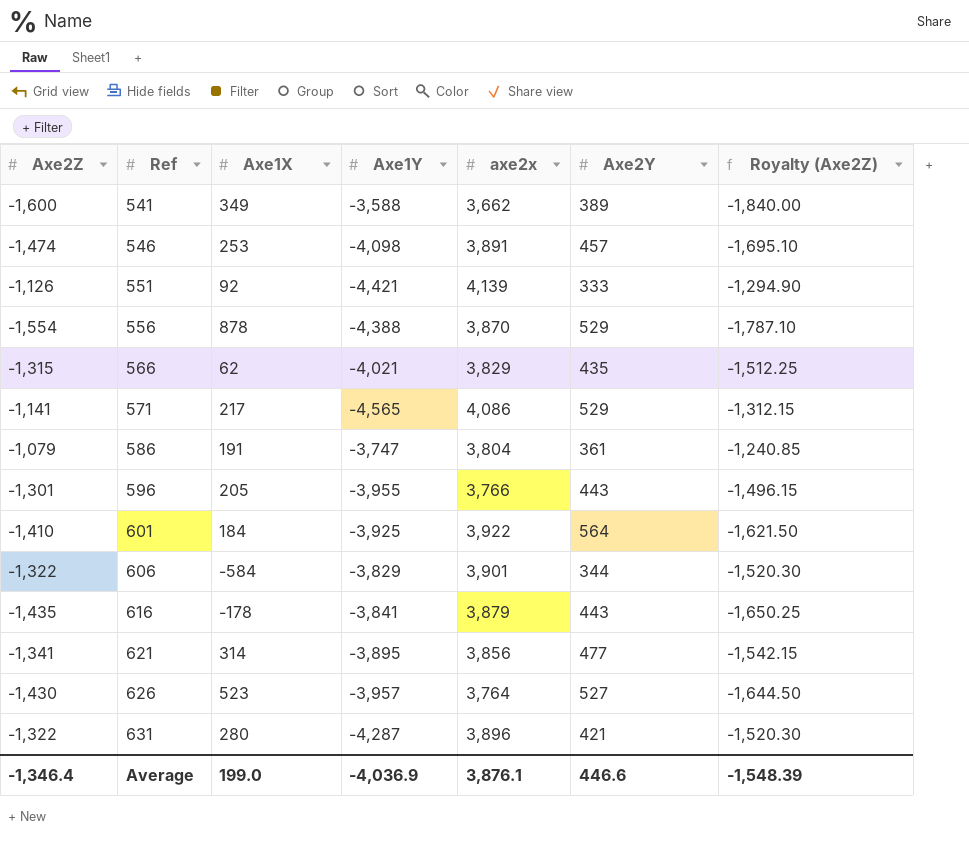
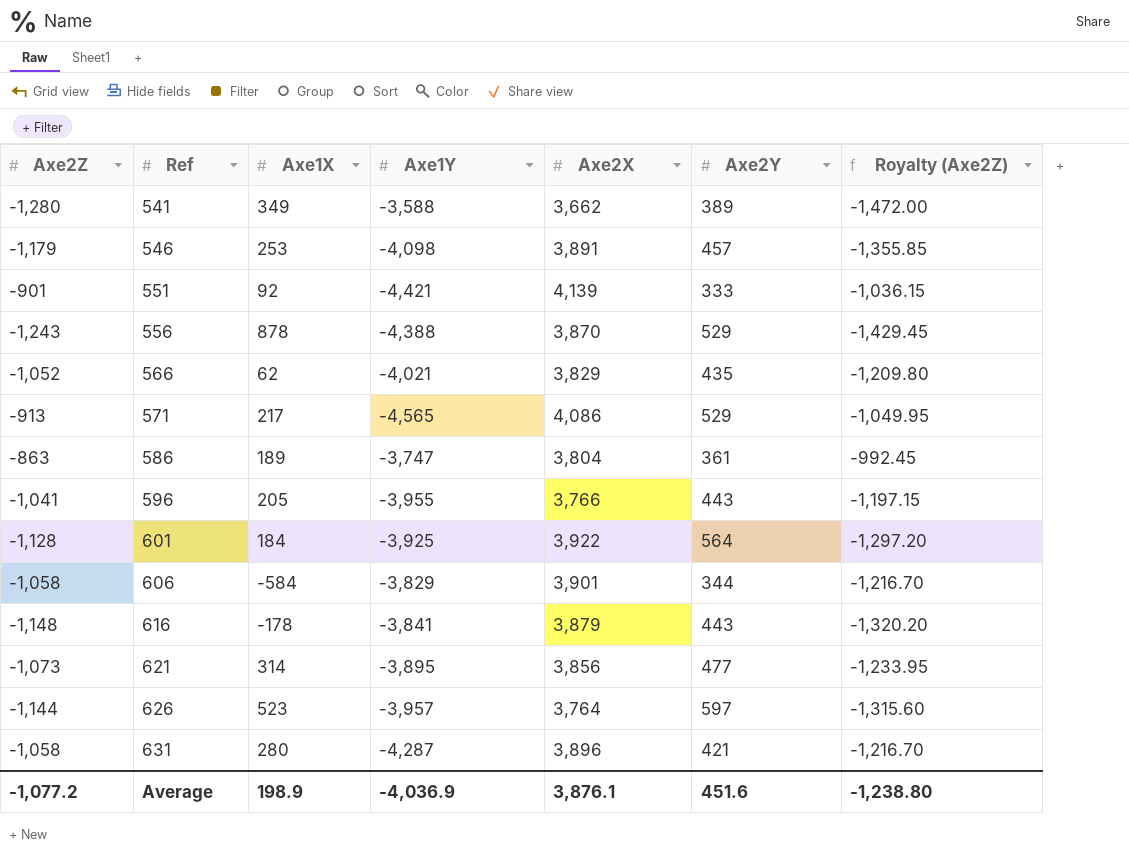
column name: axe2x -> Axe2X
541 | Axe2Z: -1,600 -> -1,280
541 | Royalty (Axe2Z): -1,840.00 -> -1,472.00
546 | Axe2Z: -1,474 -> -1,179
546 | Royalty (Axe2Z): -1,695.10 -> -1,355.85
551 | Axe2Z: -1,126 -> -901
551 | Royalty (Axe2Z): -1,294.90 -> -1,036.15
556 | Axe2Z: -1,554 -> -1,243
556 | Royalty (Axe2Z): -1,787.10 -> -1,429.45
566 | Axe2Z: -1,315 -> -1,052
566 | Royalty (Axe2Z): -1,512.25 -> -1,209.80
571 | Axe2Z: -1,141 -> -913
571 | Royalty (Axe2Z): -1,312.15 -> -1,049.95
586 | Axe2Z: -1,079 -> -863
586 | Axe1X: 191 -> 189
586 | Royalty (Axe2Z): -1,240.85 -> -992.45
596 | Axe2Z: -1,301 -> -1,041
596 | Royalty (Axe2Z): -1,496.15 -> -1,197.15
601 | Axe2Z: -1,410 -> -1,128
601 | Royalty (Axe2Z): -1,621.50 -> -1,297.20
606 | Axe2Z: -1,322 -> -1,058
606 | Royalty (Axe2Z): -1,520.30 -> -1,216.70
616 | Axe2Z: -1,435 -> -1,148
616 | Royalty (Axe2Z): -1,650.25 -> -1,320.20
621 | Axe2Z: -1,341 -> -1,073
621 | Royalty (Axe2Z): -1,542.15 -> -1,233.95
626 | Axe2Z: -1,430 -> -1,144
626 | Axe2Y: 527 -> 597
626 | Royalty (Axe2Z): -1,644.50 -> -1,315.60
631 | Axe2Z: -1,322 -> -1,058
631 | Royalty (Axe2Z): -1,520.30 -> -1,216.70
Average | Axe2Z: -1,346.4 -> -1,077.2
Average | Axe1X: 199.0 -> 198.9
Average | Axe2Y: 446.6 -> 451.6
Average | Royalty (Axe2Z): -1,548.39 -> -1,238.80

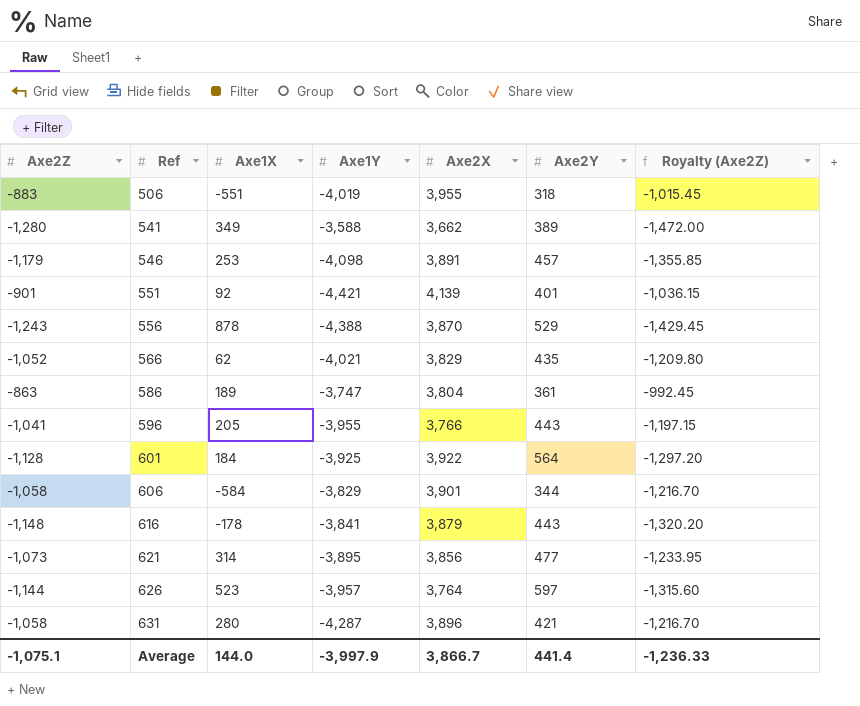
row 571: -913 | 217 | -4,565 | 4,086 | 529 | -1,049.95 -> none
row 506: none -> -883 | -551 | -4,019 | 3,955 | 318 | -1,015.45
551 | Axe2Y: 333 -> 401
Average | Axe2Z: -1,077.2 -> -1,075.1
Average | Axe1X: 198.9 -> 144.0
Average | Axe1Y: -4,036.9 -> -3,997.9
Average | Axe2X: 3,876.1 -> 3,866.7
Average | Axe2Y: 451.6 -> 441.4
Average | Royalty (Axe2Z): -1,238.80 -> -1,236.33

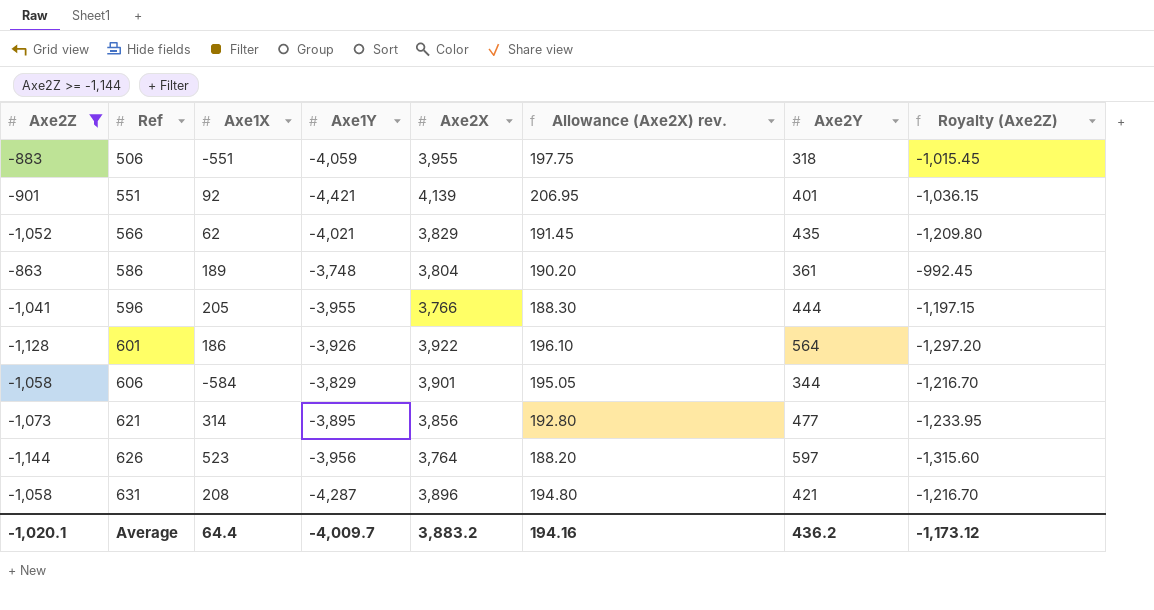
filter: none -> Axe2Z >= -1,144
column Allowance (Axe2X) rev. | formula: none -> [Axe2X] * 0.05
506 | Axe1Y: -4,019 -> -4,059
586 | Axe1Y: -3,747 -> -3,748
596 | Axe2Y: 443 -> 444
601 | Axe1X: 184 -> 186
601 | Axe1Y: -3,925 -> -3,926
626 | Axe1Y: -3,957 -> -3,956
631 | Axe1X: 280 -> 208
Average | Axe2Z: -1,075.1 -> -1,020.1
Average | Axe1X: 144.0 -> 64.4
Average | Axe1Y: -3,997.9 -> -4,009.7
Average | Axe2X: 3,866.7 -> 3,883.2
Average | Axe2Y: 441.4 -> 436.2
Average | Royalty (Axe2Z): -1,236.33 -> -1,173.12

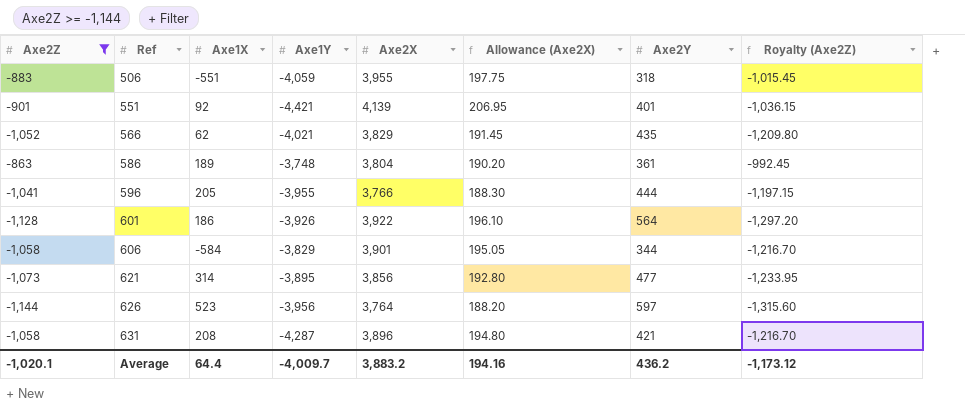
column name: Allowance (Axe2X) rev. -> Allowance (Axe2X)

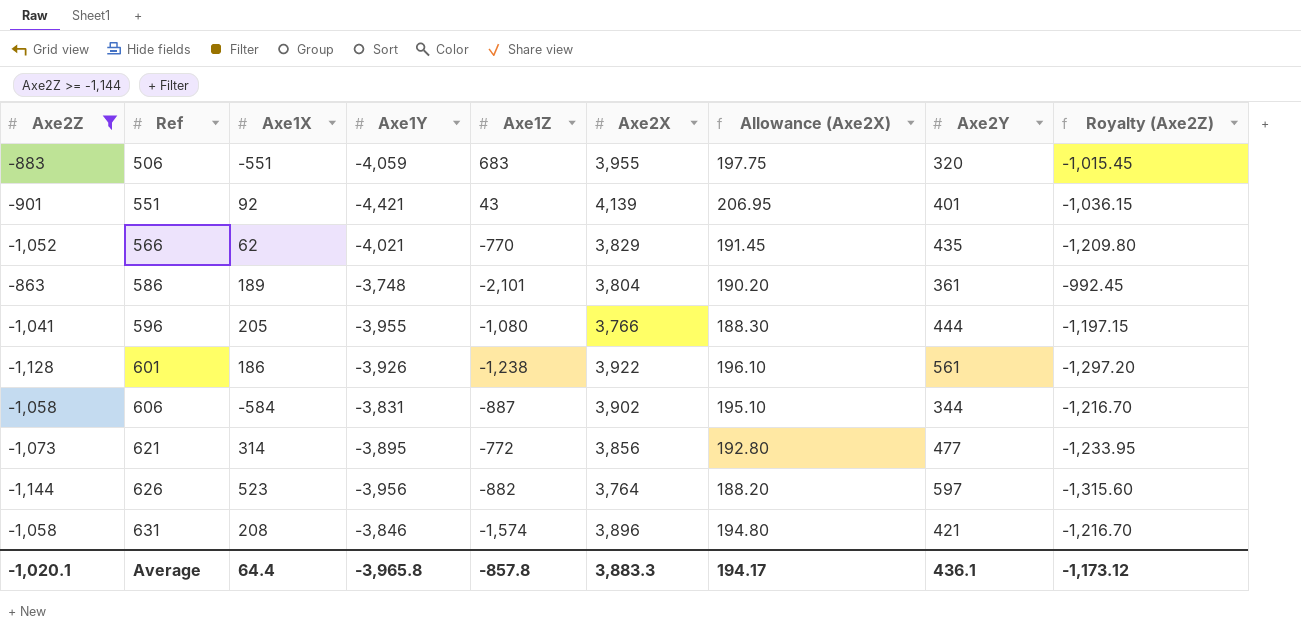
column Axe1Z | position: none -> 5
506 | Axe2Y: 318 -> 320
601 | Axe2Y: 564 -> 561
606 | Axe1Y: -3,829 -> -3,831
606 | Axe2X: 3,901 -> 3,902
606 | Allowance (Axe2X): 195.05 -> 195.10
631 | Axe1Y: -4,287 -> -3,846
Average | Axe1Y: -4,009.7 -> -3,965.8
Average | Axe2X: 3,883.2 -> 3,883.3
Average | Allowance (Axe2X): 194.16 -> 194.17
Average | Axe2Y: 436.2 -> 436.1

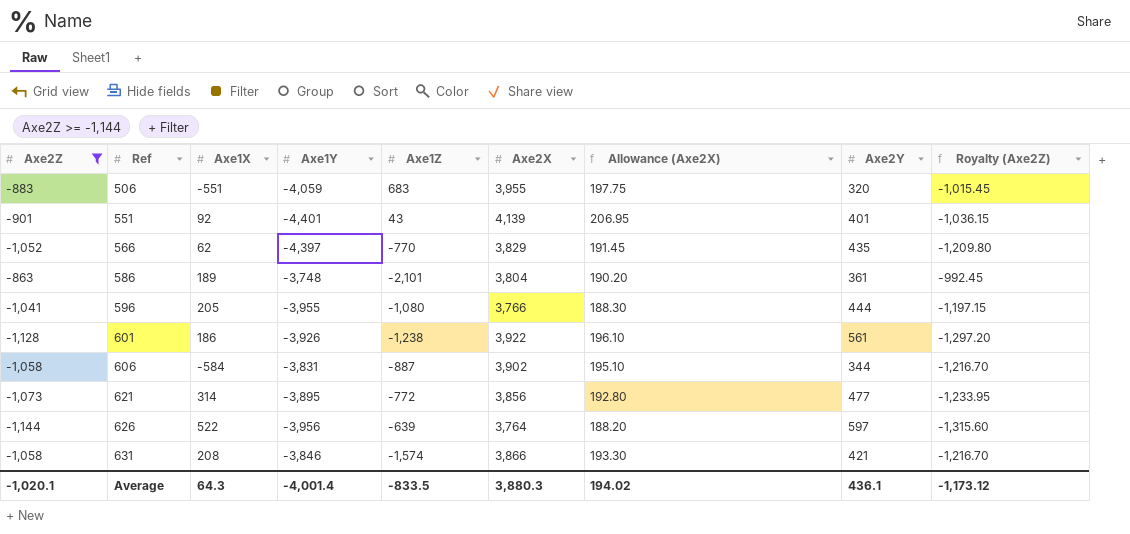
551 | Axe1Y: -4,421 -> -4,401
566 | Axe1Y: -4,021 -> -4,397
626 | Axe1X: 523 -> 522
626 | Axe1Z: -882 -> -639
631 | Axe2X: 3,896 -> 3,866
631 | Allowance (Axe2X): 194.80 -> 193.30
Average | Axe1X: 64.4 -> 64.3
Average | Axe1Y: -3,965.8 -> -4,001.4
Average | Axe1Z: -857.8 -> -833.5
Average | Axe2X: 3,883.3 -> 3,880.3
Average | Allowance (Axe2X): 194.17 -> 194.02

